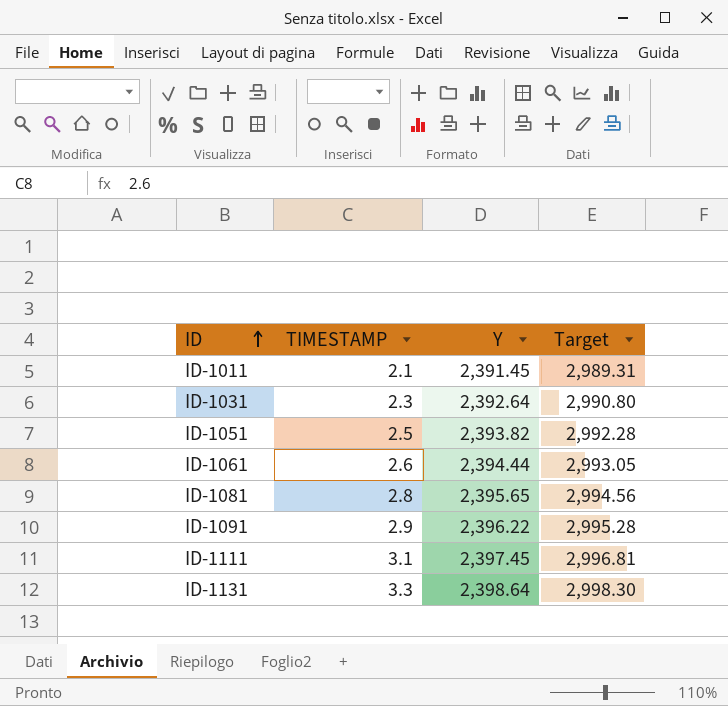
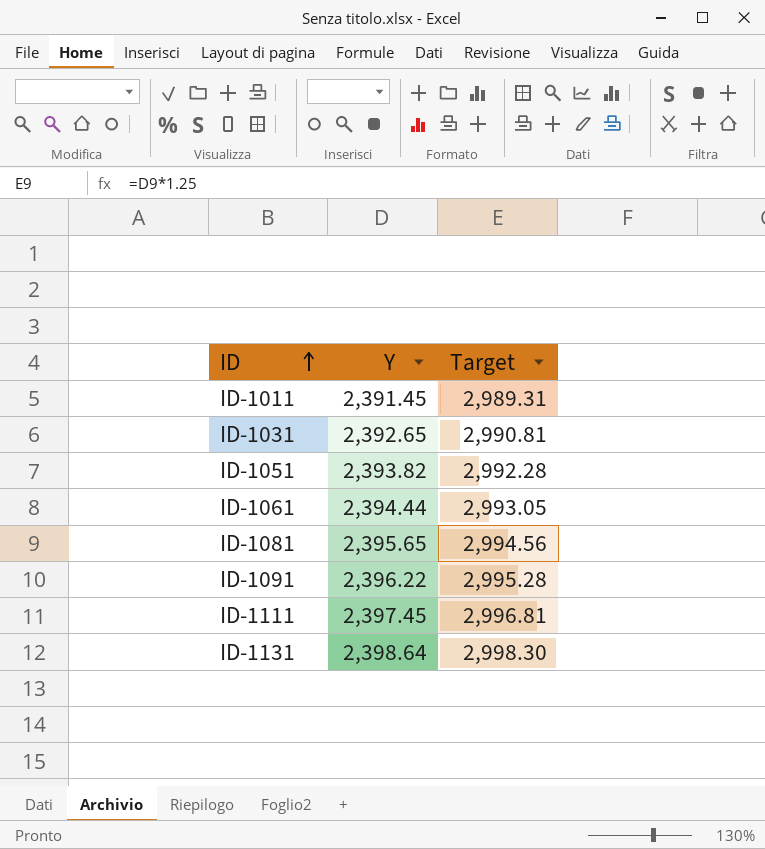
column TIMESTAMP | position: 2 -> none
ID-1031 | Y: 2,392.64 -> 2,392.65
ID-1031 | Target: 2,990.80 -> 2,990.81

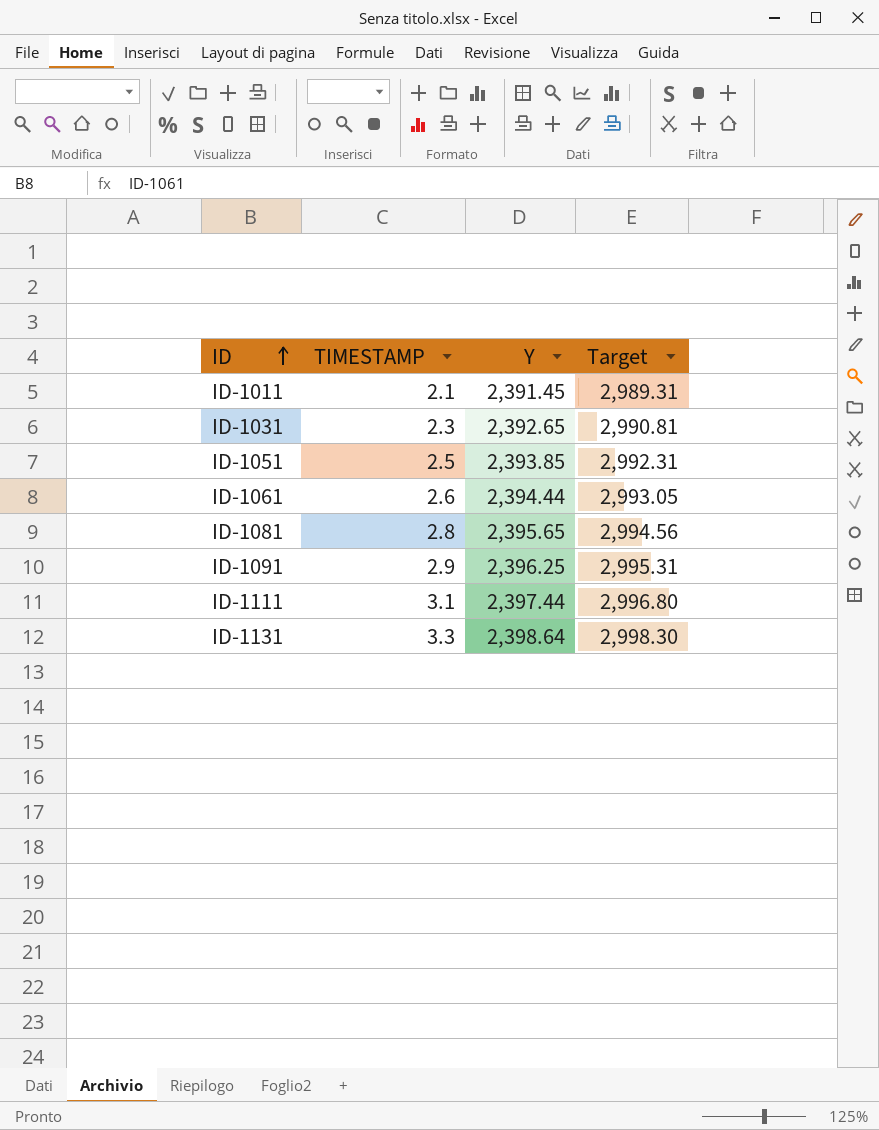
column TIMESTAMP | position: none -> 2
ID-1051 | Y: 2,393.82 -> 2,393.85
ID-1051 | Target: 2,992.28 -> 2,992.31
ID-1091 | Y: 2,396.22 -> 2,396.25
ID-1091 | Target: 2,995.28 -> 2,995.31
ID-1111 | Y: 2,397.45 -> 2,397.44
ID-1111 | Target: 2,996.81 -> 2,996.80

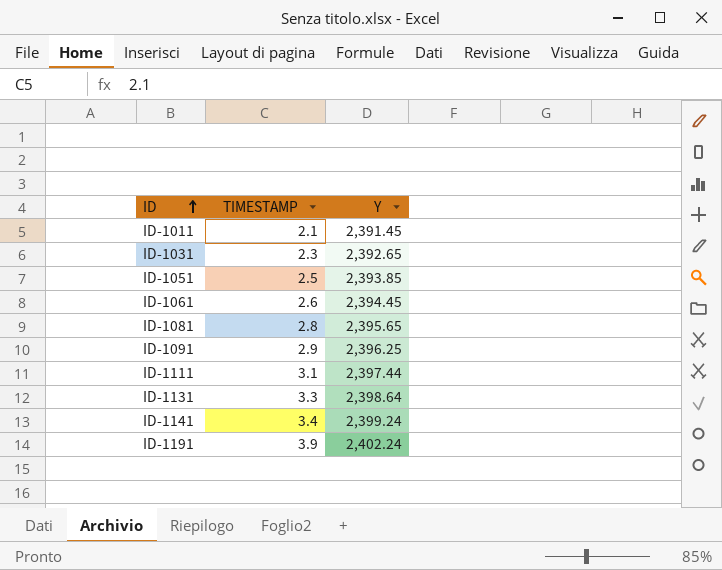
column Target | formula: [Y] * 1.25 -> none
ID-1061 | Y: 2,394.44 -> 2,394.45
row ID-1141: none -> 3.4 | 2,399.24
row ID-1191: none -> 3.9 | 2,402.24

